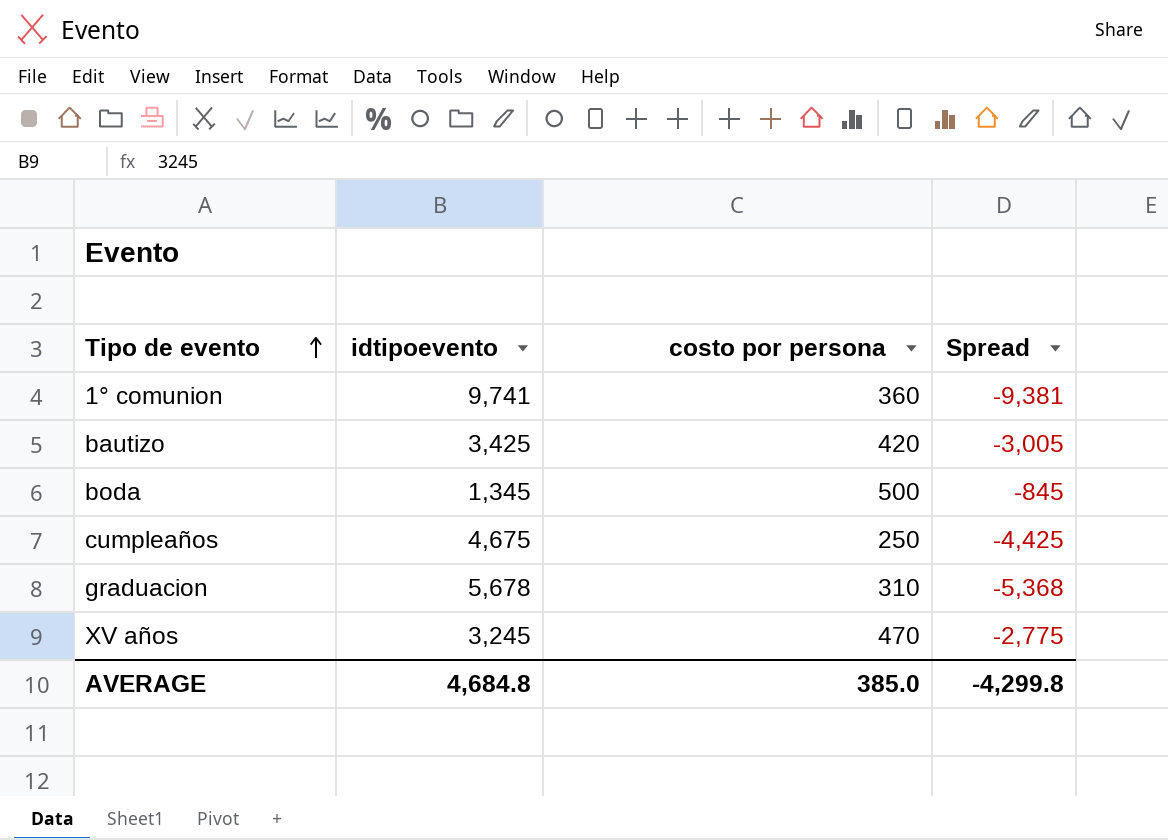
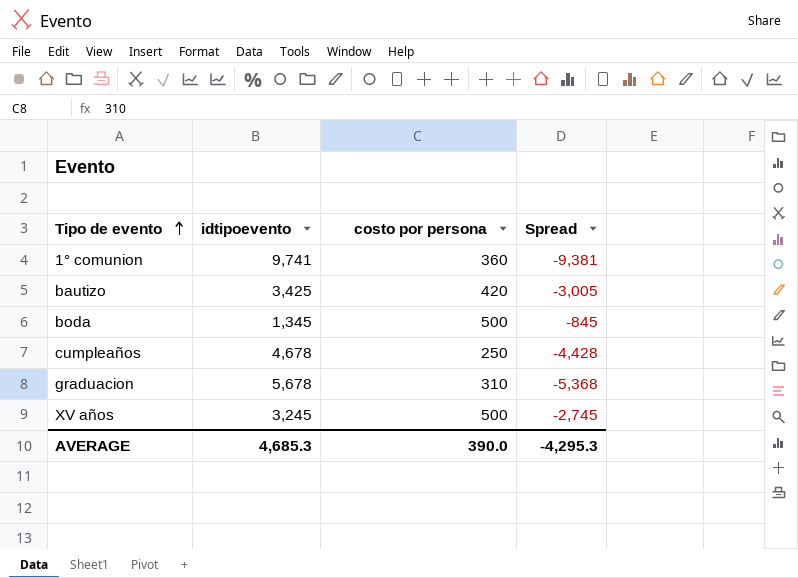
cumpleaños | idtipoevento: 4,675 -> 4,678
cumpleaños | Spread: -4,425 -> -4,428
XV años | costo por persona: 470 -> 500
XV años | Spread: -2,775 -> -2,745
AVERAGE | idtipoevento: 4,684.8 -> 4,685.3
AVERAGE | costo por persona: 385.0 -> 390.0
AVERAGE | Spread: -4,299.8 -> -4,295.3

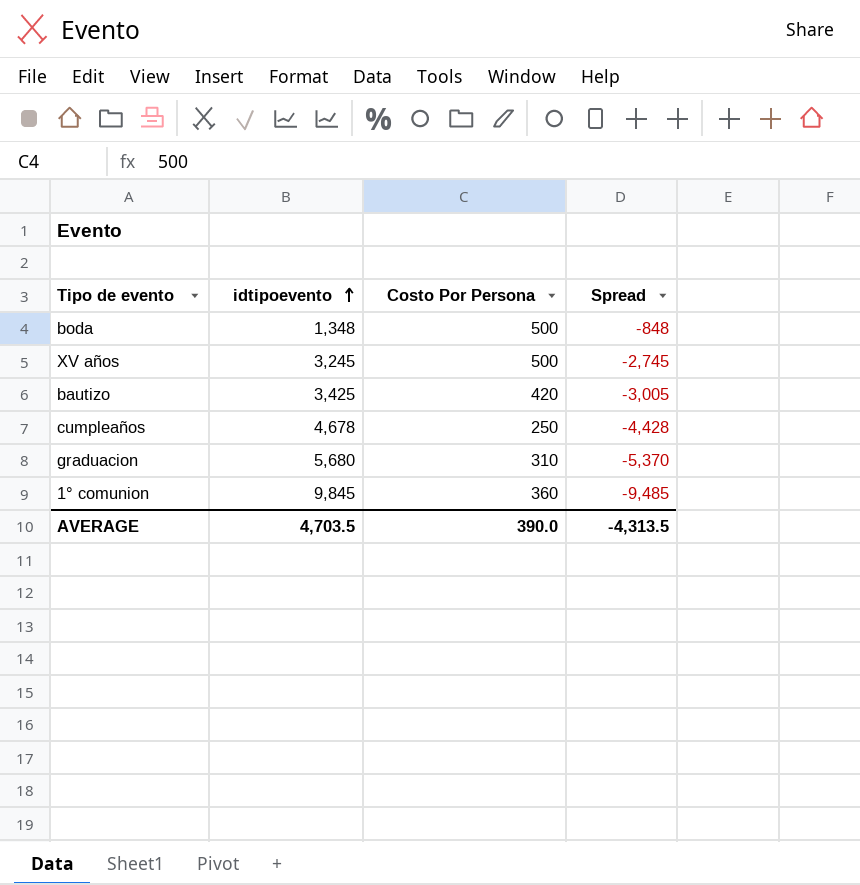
row order: Tipo de evento ascending -> idtipoevento ascending
column name: costo por persona -> Costo Por Persona
boda | idtipoevento: 1,345 -> 1,348
boda | Spread: -845 -> -848
graduacion | idtipoevento: 5,678 -> 5,680
graduacion | Spread: -5,368 -> -5,370
1° comunion | idtipoevento: 9,741 -> 9,845
1° comunion | Spread: -9,381 -> -9,485
AVERAGE | idtipoevento: 4,685.3 -> 4,703.5
AVERAGE | Spread: -4,295.3 -> -4,313.5

